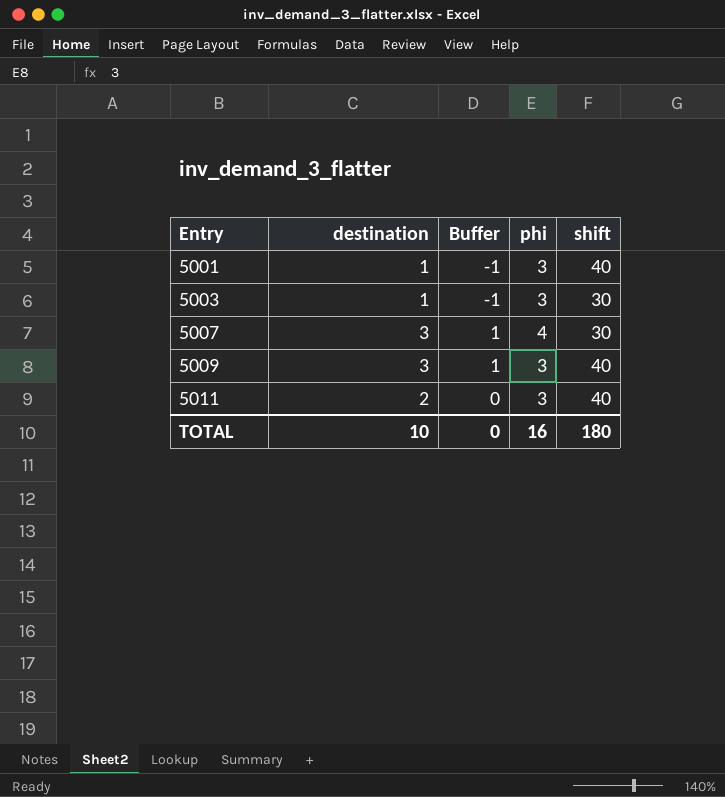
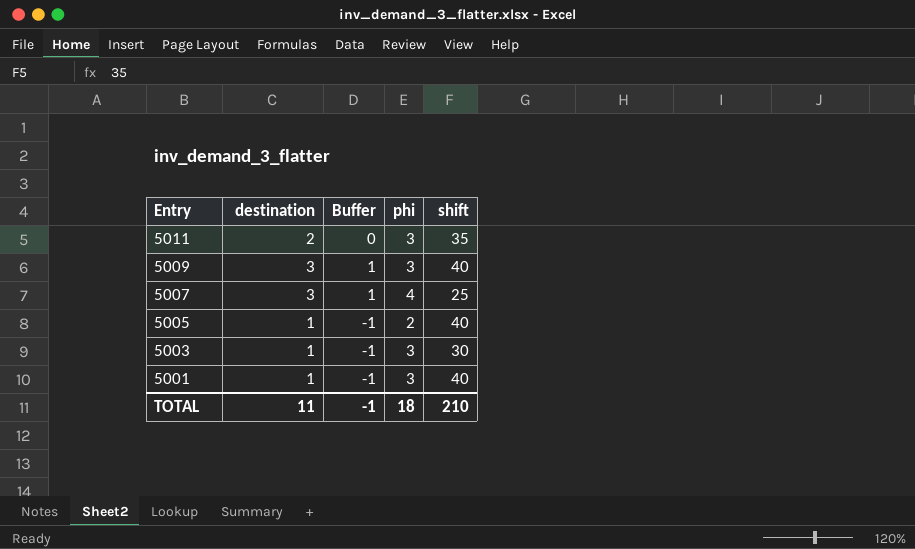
row order: Entry ascending -> Entry descending
5011 | shift: 40 -> 35
5007 | shift: 30 -> 25
row 5005: none -> 1 | -1 | 2 | 40
TOTAL | destination: 10 -> 11
TOTAL | Buffer: 0 -> -1
TOTAL | phi: 16 -> 18
TOTAL | shift: 180 -> 210

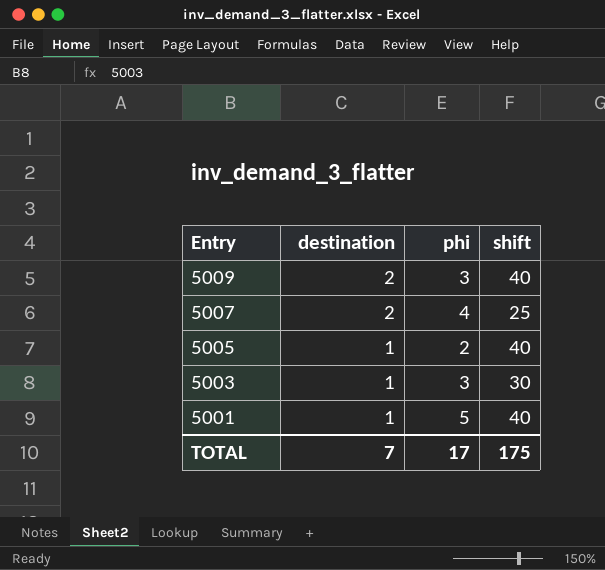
column Buffer | formula: [destination] - 2 -> none
row 5011: 2 | 0 | 3 | 35 -> none
5009 | destination: 3 -> 2
5007 | destination: 3 -> 2
5001 | phi: 3 -> 5
TOTAL | destination: 11 -> 7
TOTAL | phi: 18 -> 17
TOTAL | shift: 210 -> 175

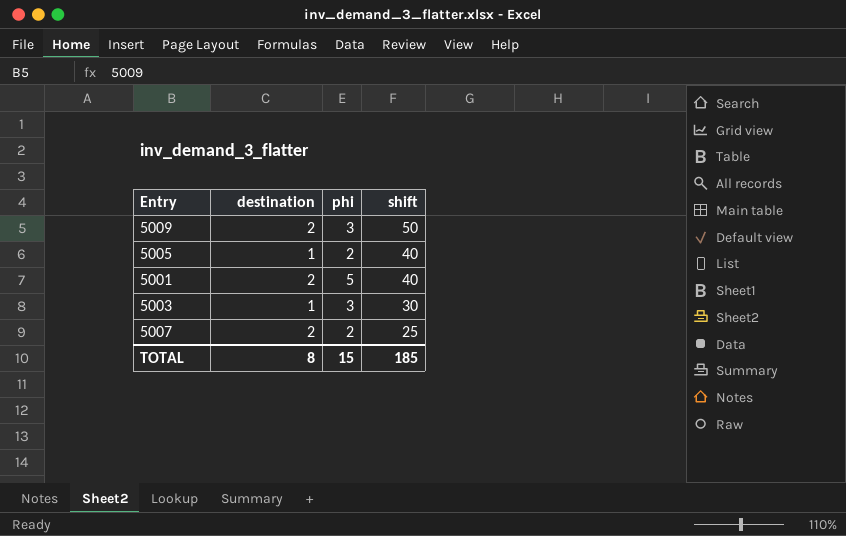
row order: Entry descending -> shift descending
5009 | shift: 40 -> 50
5001 | destination: 1 -> 2
5007 | phi: 4 -> 2
TOTAL | destination: 7 -> 8
TOTAL | phi: 17 -> 15
TOTAL | shift: 175 -> 185

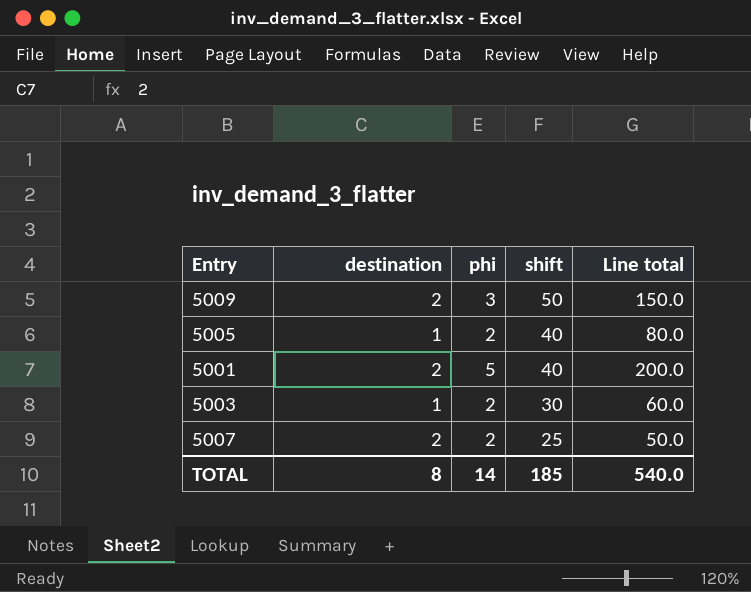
column Line total | formula: none -> [phi] * [shift]
5003 | phi: 3 -> 2
TOTAL | phi: 15 -> 14

